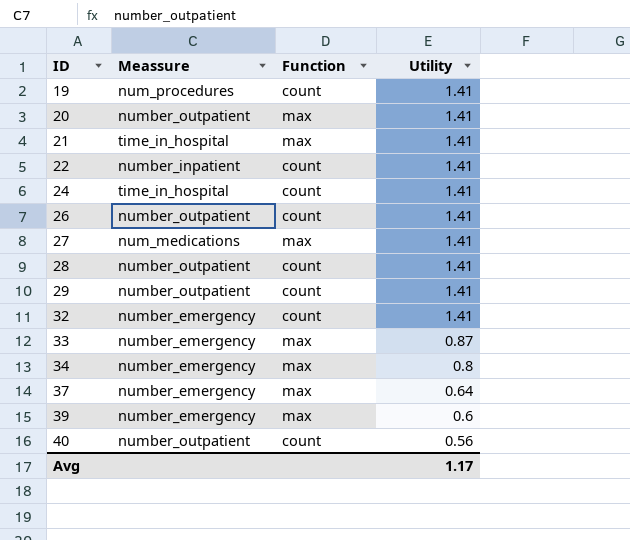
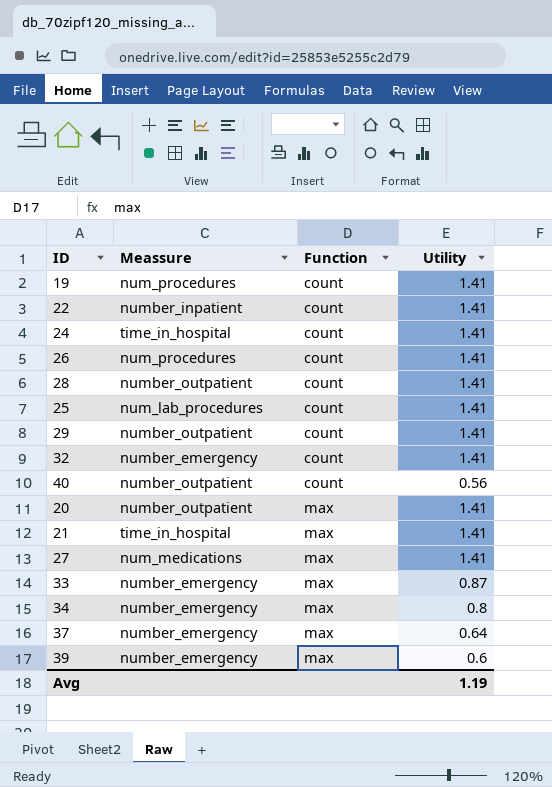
row order: ID ascending -> Function ascending
26 | Meassure: number_outpatient -> num_procedures
row 25: none -> num_lab_procedures | count | 1.41
Avg | Utility: 1.17 -> 1.19

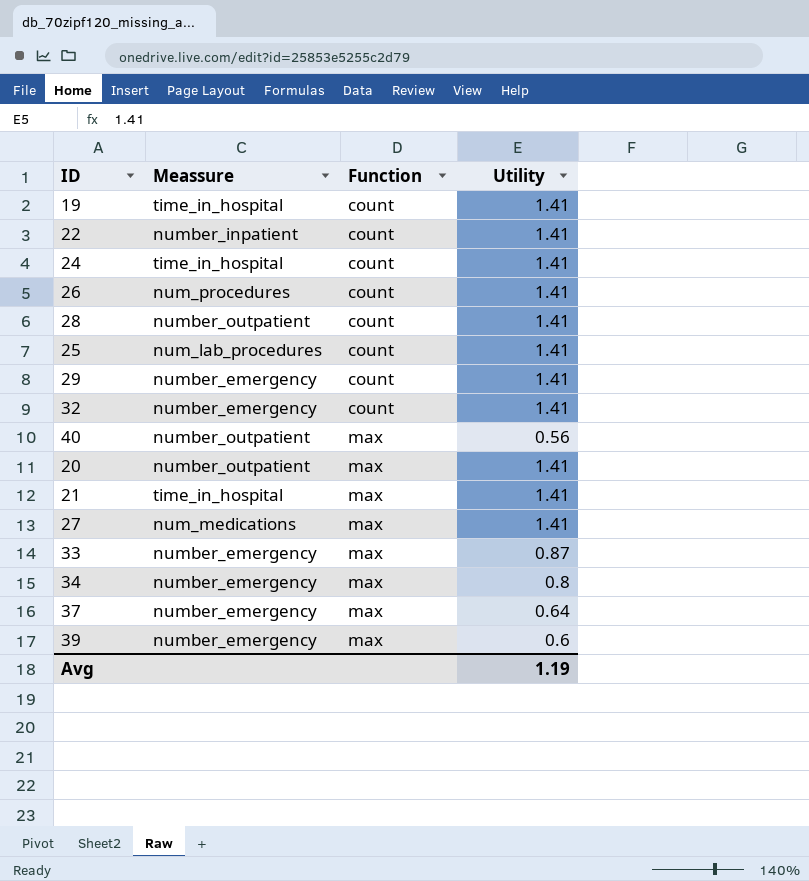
19 | Meassure: num_procedures -> time_in_hospital
29 | Meassure: number_outpatient -> number_emergency
40 | Function: count -> max

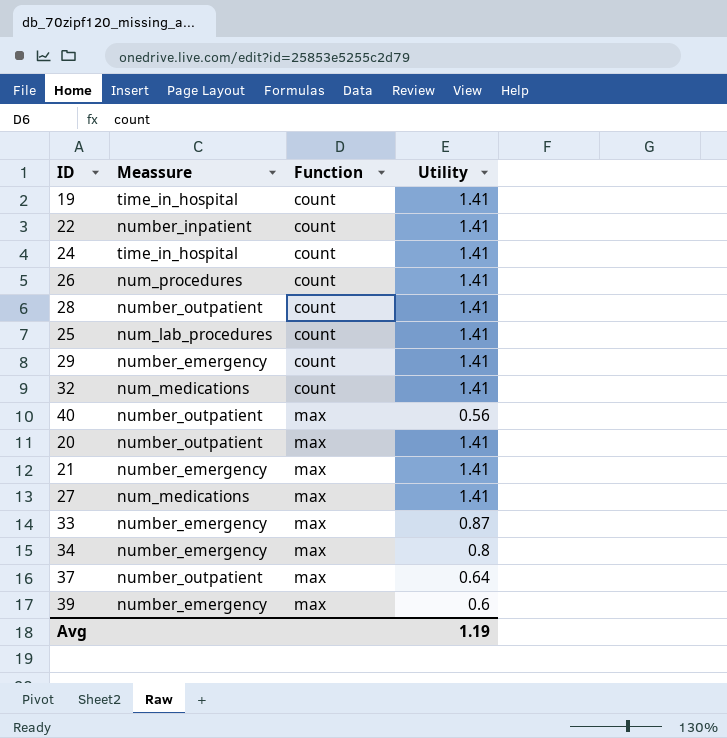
32 | Meassure: number_emergency -> num_medications
21 | Meassure: time_in_hospital -> number_emergency
37 | Meassure: number_emergency -> number_outpatient

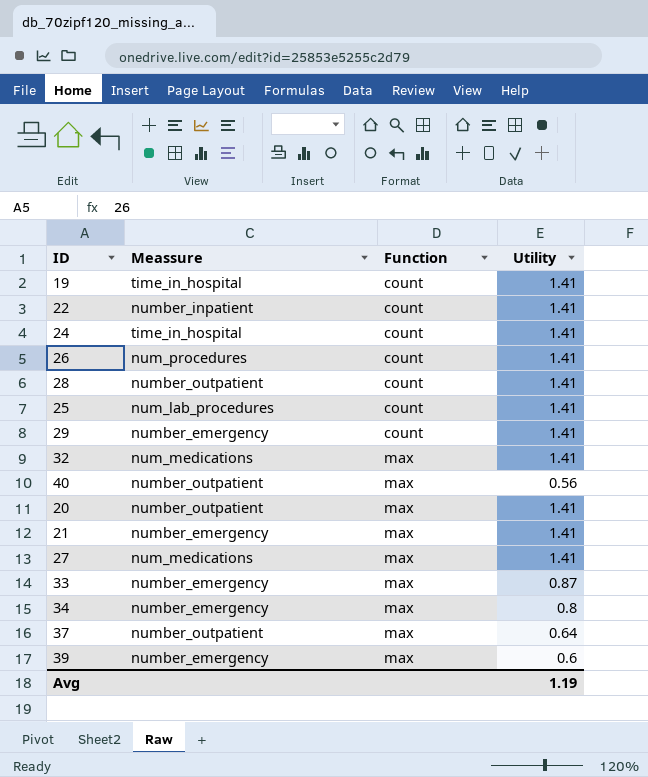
32 | Function: count -> max

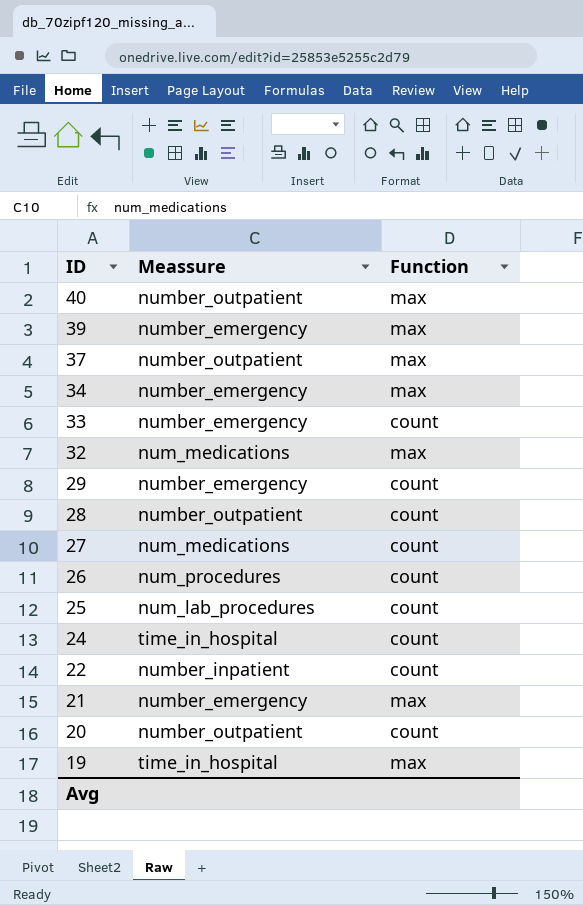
row order: Function ascending -> ID descending
column Utility | position: 4 -> none
33 | Function: max -> count
27 | Function: max -> count
20 | Function: max -> count
19 | Function: count -> max

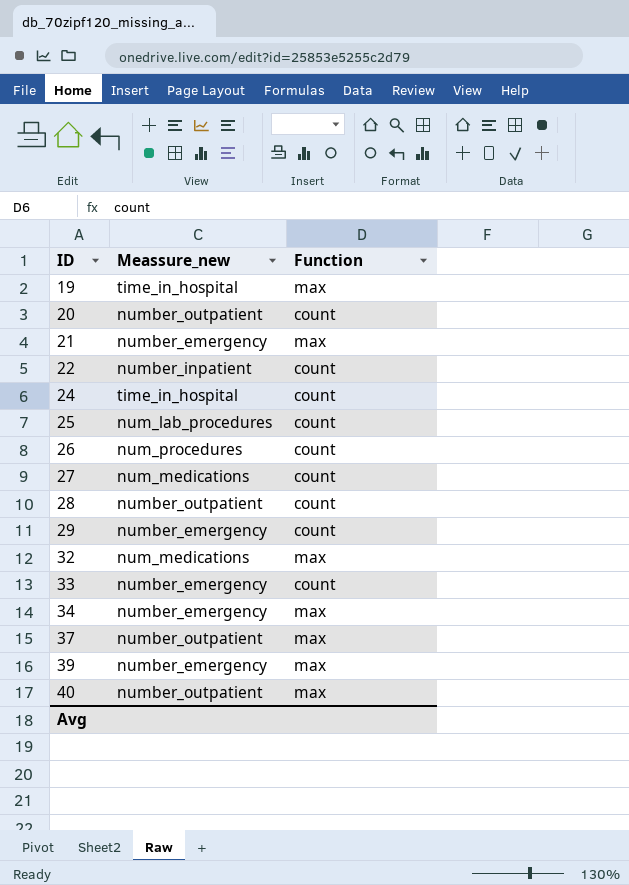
row order: ID descending -> ID ascending
column name: Meassure -> Meassure_new

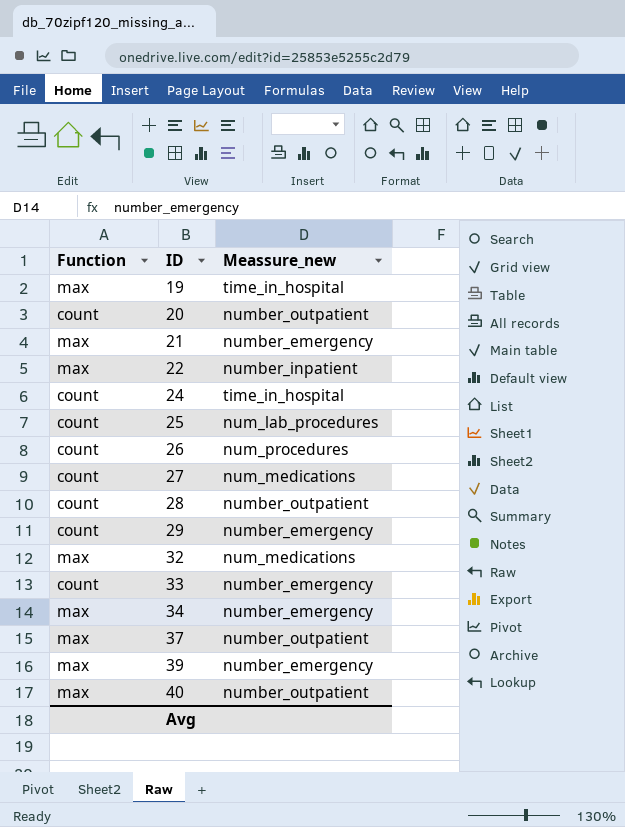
column Function | position: 3 -> 1
22 | Function: count -> max

